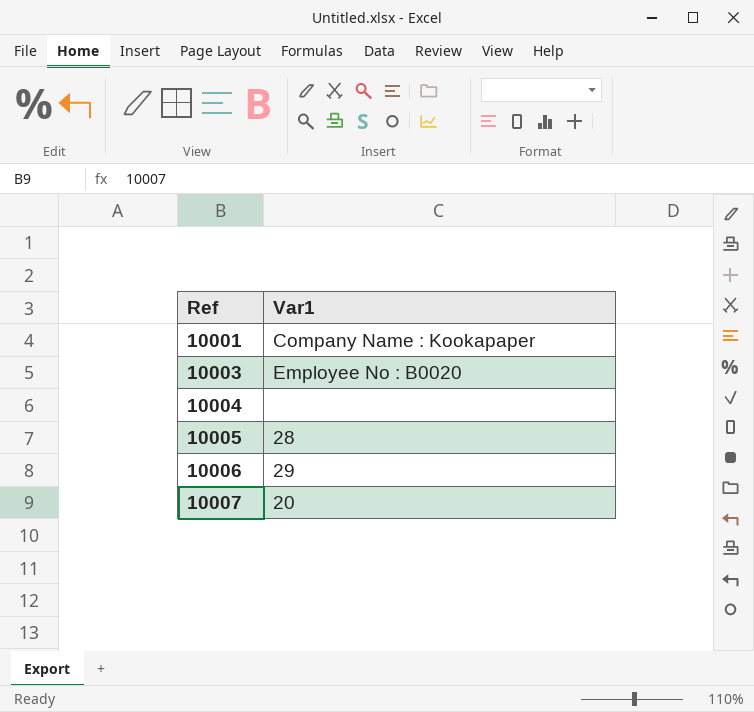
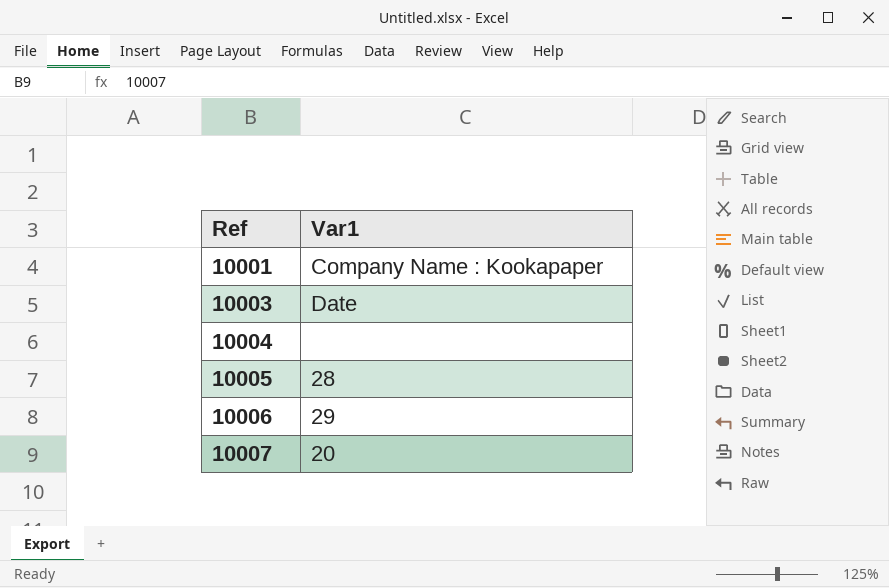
10003 | Var1: Employee No : B0020 -> Date

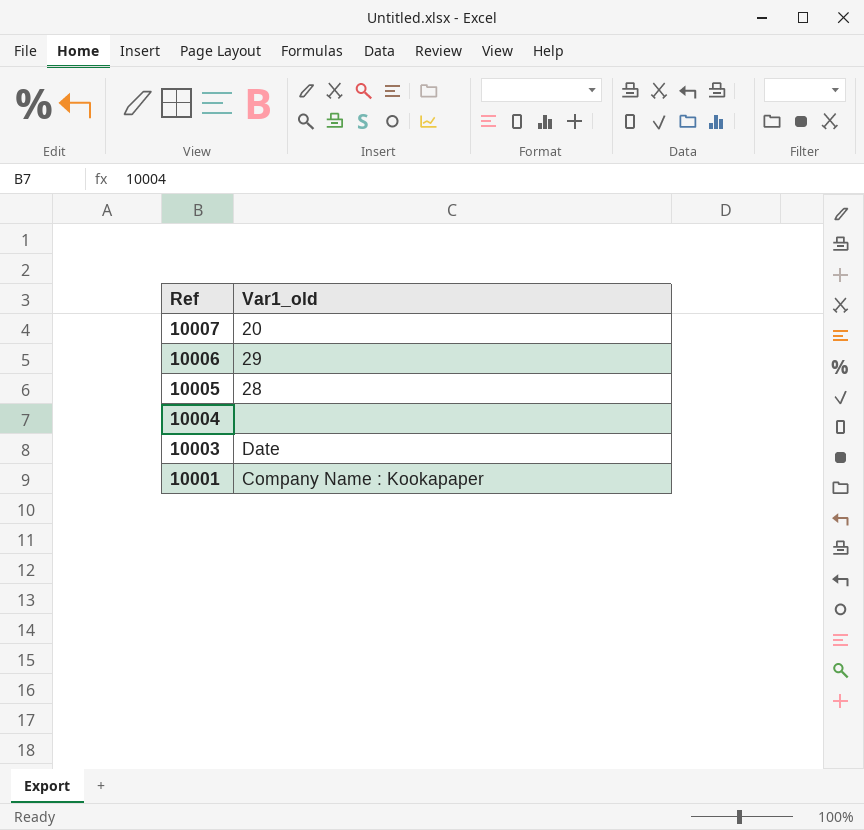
row order: Ref ascending -> Ref descending
column name: Var1 -> Var1_old

